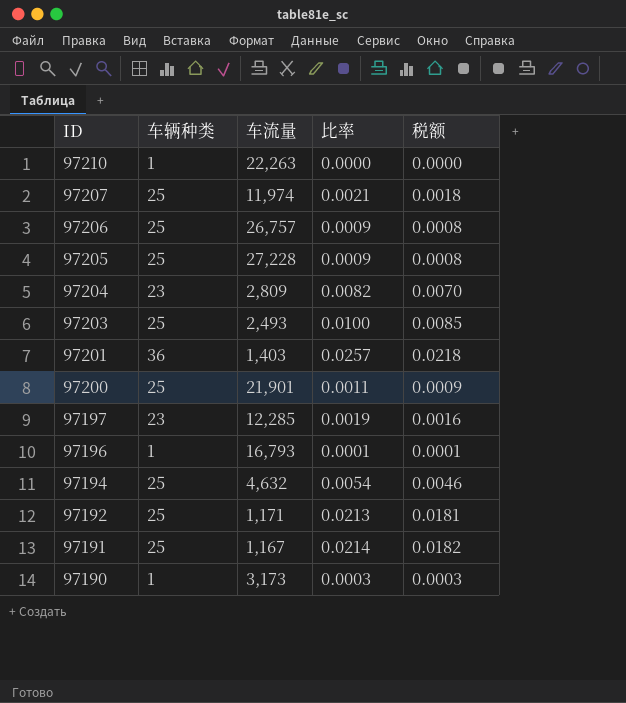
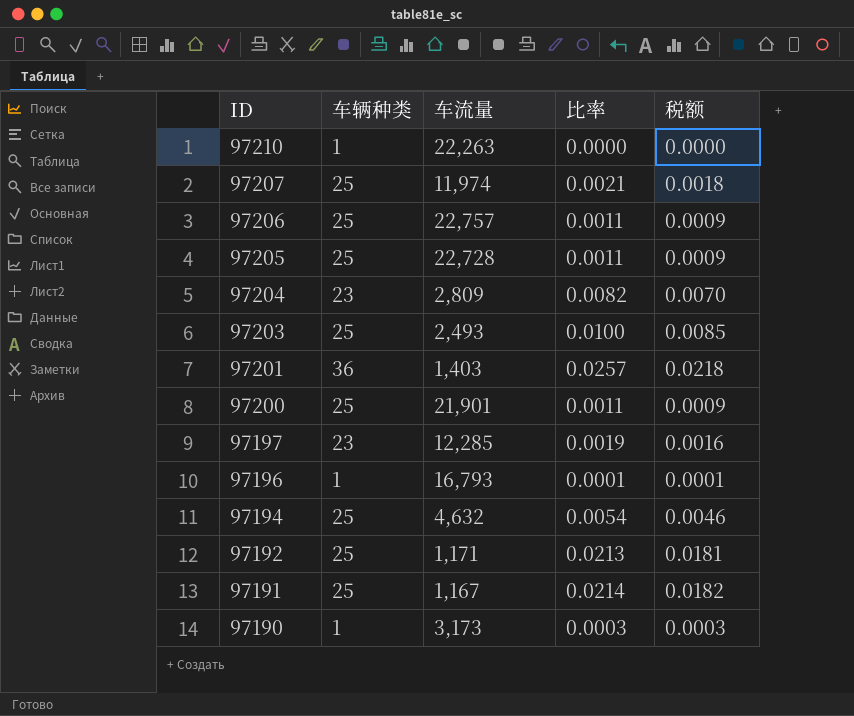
97206 | 车流量: 26,757 -> 22,757
97206 | 比率: 0.0009 -> 0.0011
97206 | 税额: 0.0008 -> 0.0009
97205 | 车流量: 27,228 -> 22,728
97205 | 比率: 0.0009 -> 0.0011
97205 | 税额: 0.0008 -> 0.0009

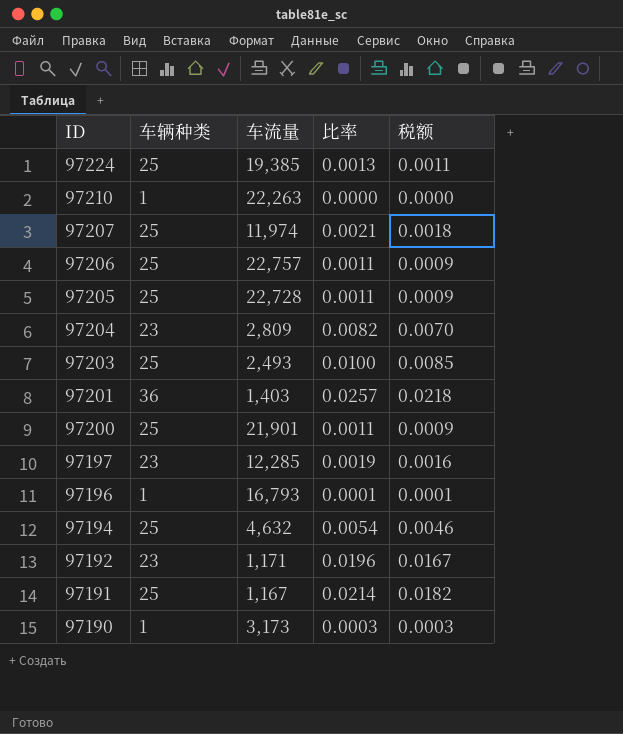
row 97224: none -> 25 | 19,385 | 0.0013 | 0.0011
97192 | 车辆种类: 25 -> 23
97192 | 比率: 0.0213 -> 0.0196
97192 | 税额: 0.0181 -> 0.0167

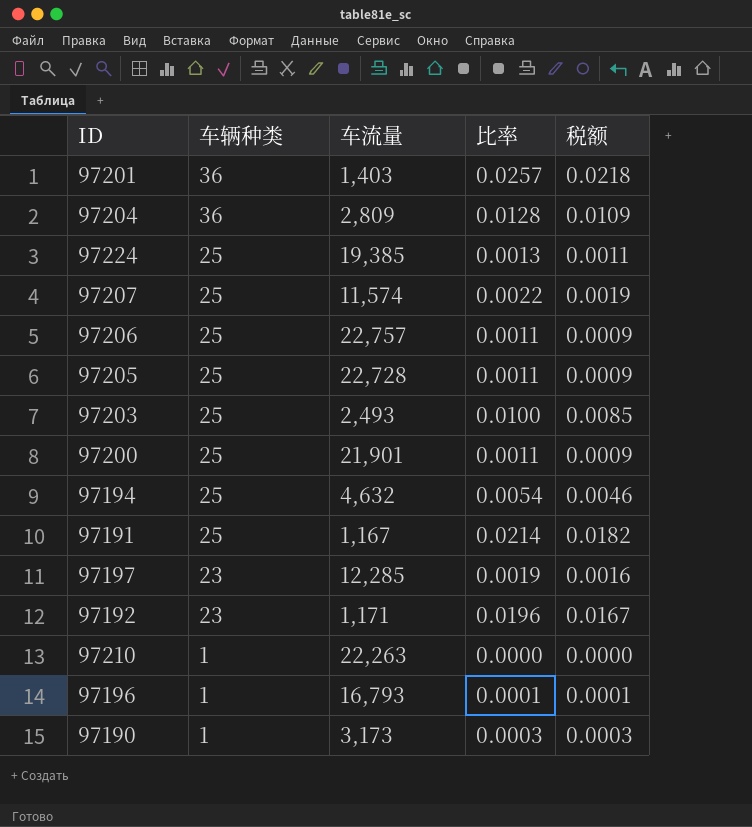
row order: ID descending -> 车辆种类 descending
97204 | 车辆种类: 23 -> 36
97204 | 比率: 0.0082 -> 0.0128
97204 | 税额: 0.0070 -> 0.0109
97207 | 车流量: 11,974 -> 11,574
97207 | 比率: 0.0021 -> 0.0022
97207 | 税额: 0.0018 -> 0.0019

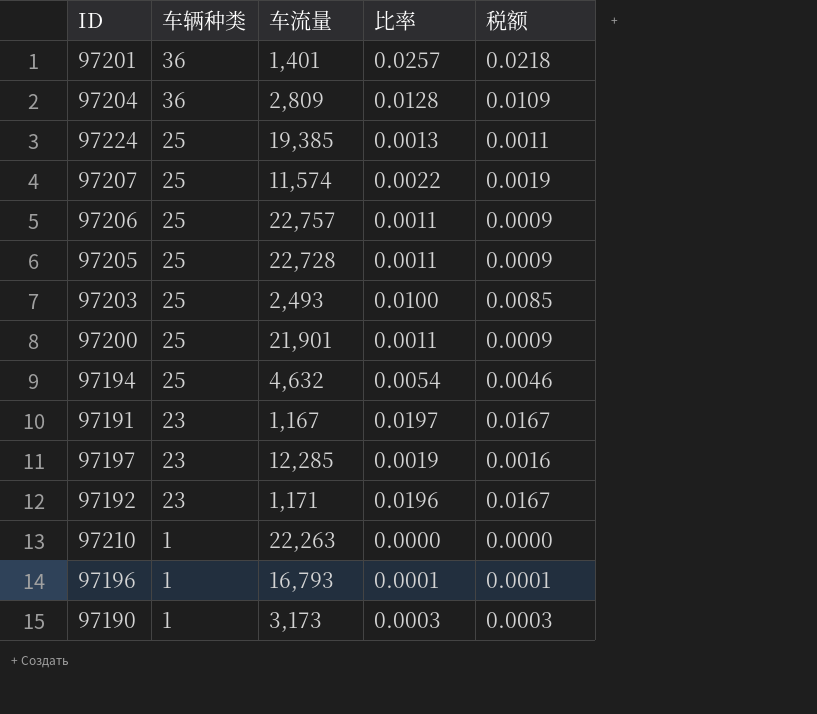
97201 | 车流量: 1,403 -> 1,401
97191 | 车辆种类: 25 -> 23
97191 | 比率: 0.0214 -> 0.0197
97191 | 税额: 0.0182 -> 0.0167

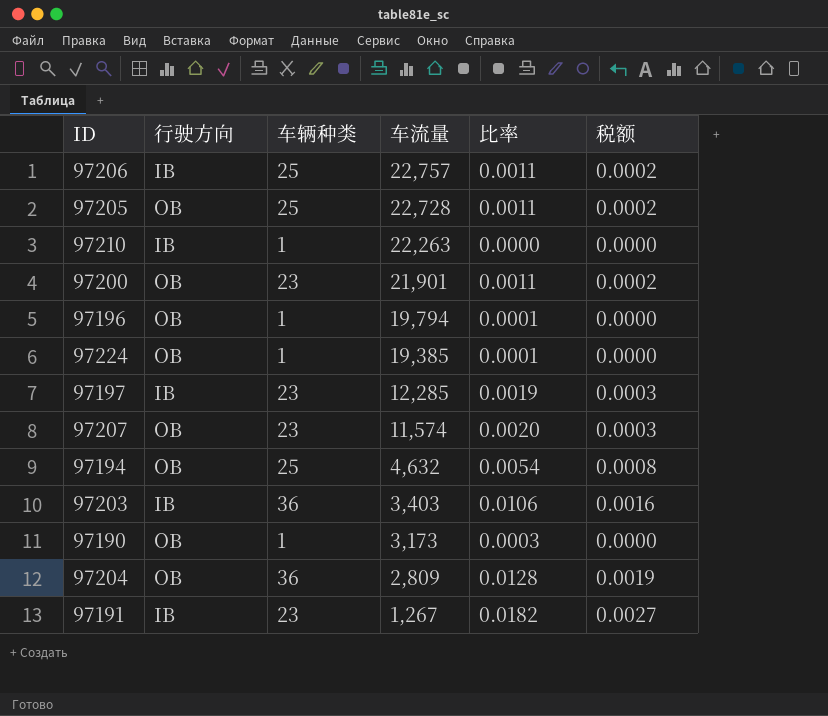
row order: 车辆种类 descending -> 车流量 descending
column 行驶方向 | position: none -> 2
column 税额 | formula: [比率] * 0.85 -> [比率] * 0.15
row 97201: 36 | 1,401 | 0.0257 | 0.0218 -> none
row 97192: 23 | 1,171 | 0.0196 | 0.0167 -> none
97200 | 车辆种类: 25 -> 23
97196 | 车流量: 16,793 -> 19,794
97224 | 车辆种类: 25 -> 1
97224 | 比率: 0.0013 -> 0.0001
97207 | 车辆种类: 25 -> 23
97207 | 比率: 0.0022 -> 0.0020
97203 | 车辆种类: 25 -> 36
97203 | 车流量: 2,493 -> 3,403
97203 | 比率: 0.0100 -> 0.0106
97191 | 车流量: 1,167 -> 1,267
97191 | 比率: 0.0197 -> 0.0182

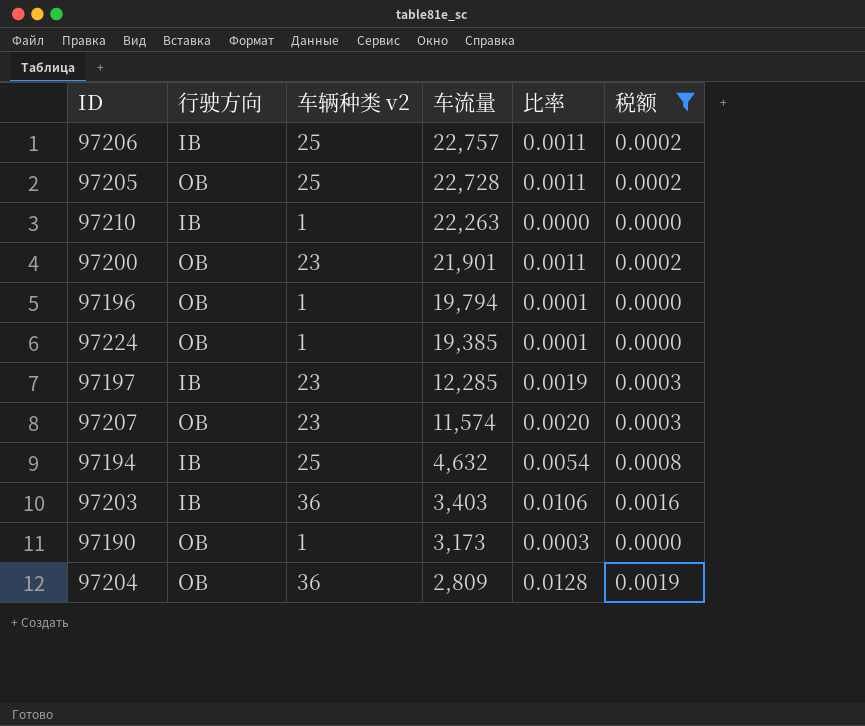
filter: none -> 税额 != 0.0027
column name: 车辆种类 -> 车辆种类 v2
97194 | 行驶方向: OB -> IB

